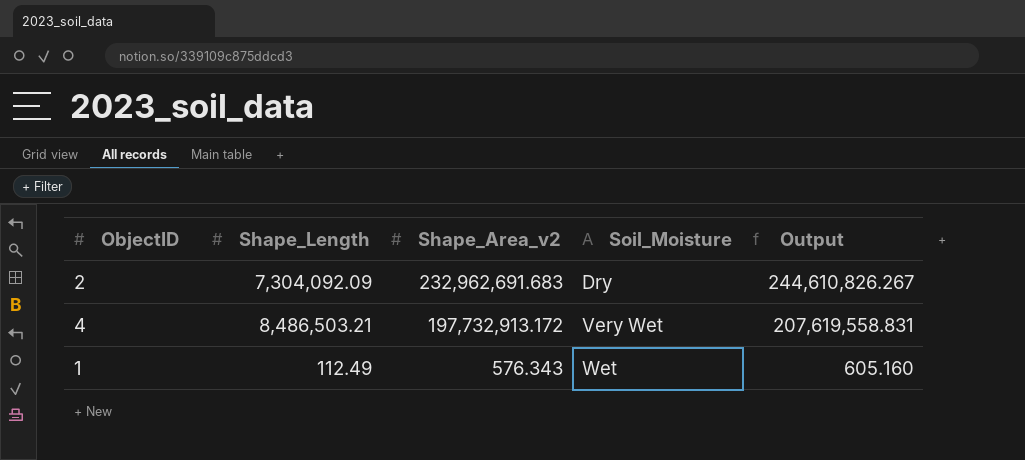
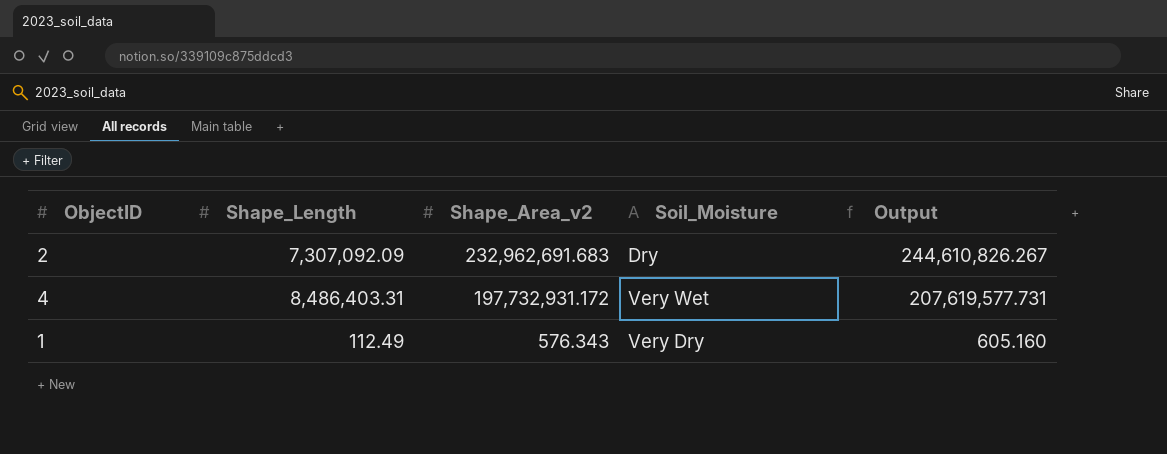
2 | Shape_Length: 7,304,092.09 -> 7,307,092.09
4 | Shape_Length: 8,486,503.21 -> 8,486,403.31
4 | Shape_Area_v2: 197,732,913.172 -> 197,732,931.172
4 | Output: 207,619,558.831 -> 207,619,577.731
1 | Soil_Moisture: Wet -> Very Dry

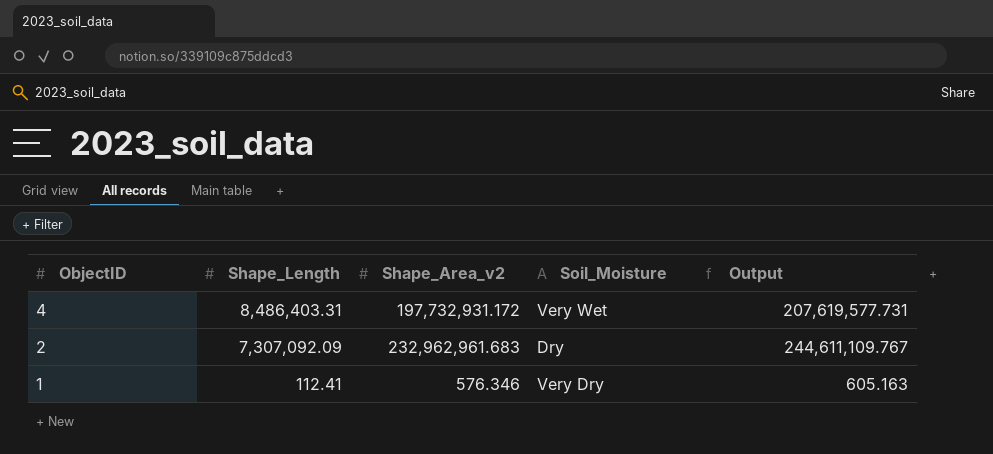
row order: Shape_Area_v2 descending -> ObjectID descending
2 | Shape_Area_v2: 232,962,691.683 -> 232,962,961.683
2 | Output: 244,610,826.267 -> 244,611,109.767
1 | Shape_Length: 112.49 -> 112.41
1 | Shape_Area_v2: 576.343 -> 576.346
1 | Output: 605.160 -> 605.163

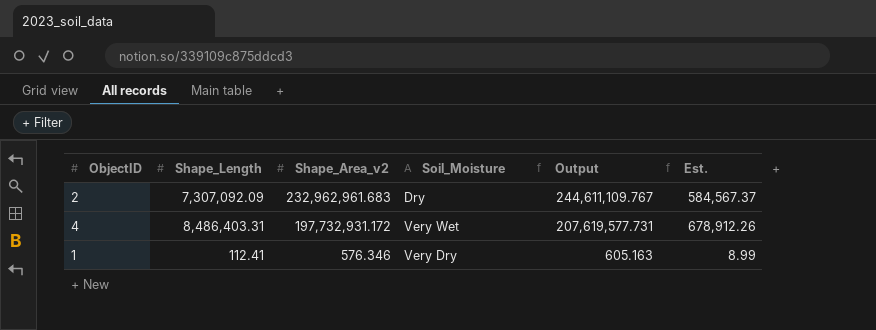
row order: ObjectID descending -> Shape_Area_v2 descending
column Est. | formula: none -> [Shape_Length] * 0.08

